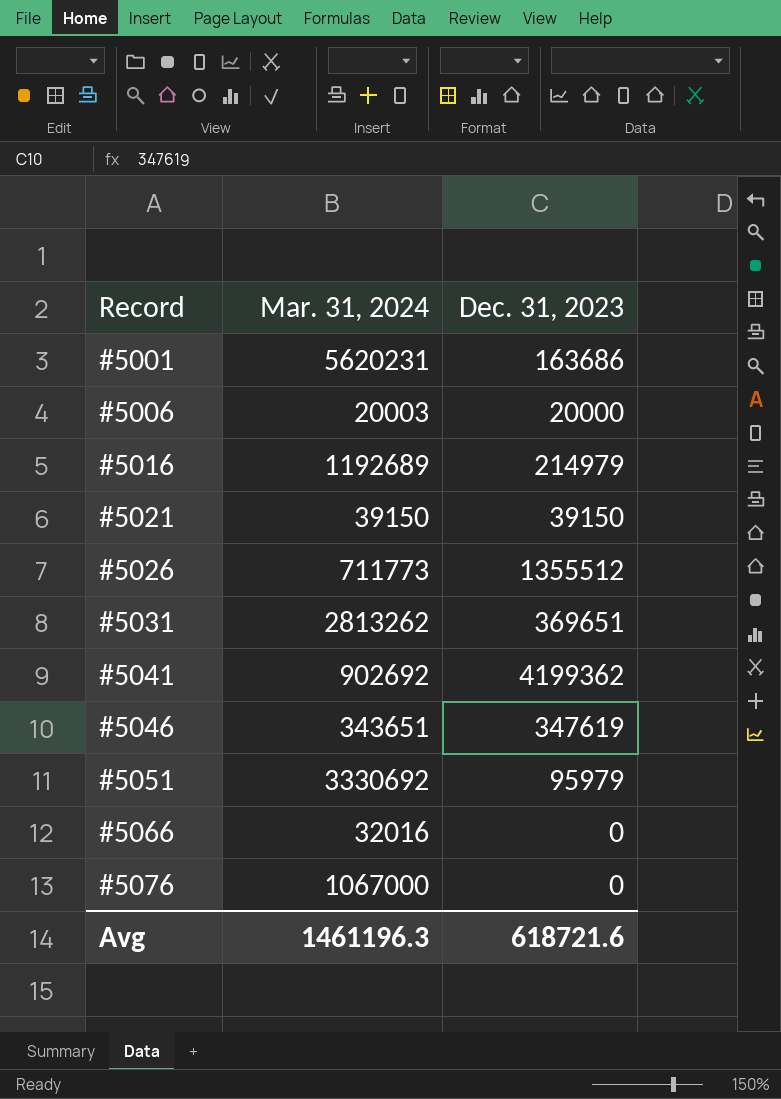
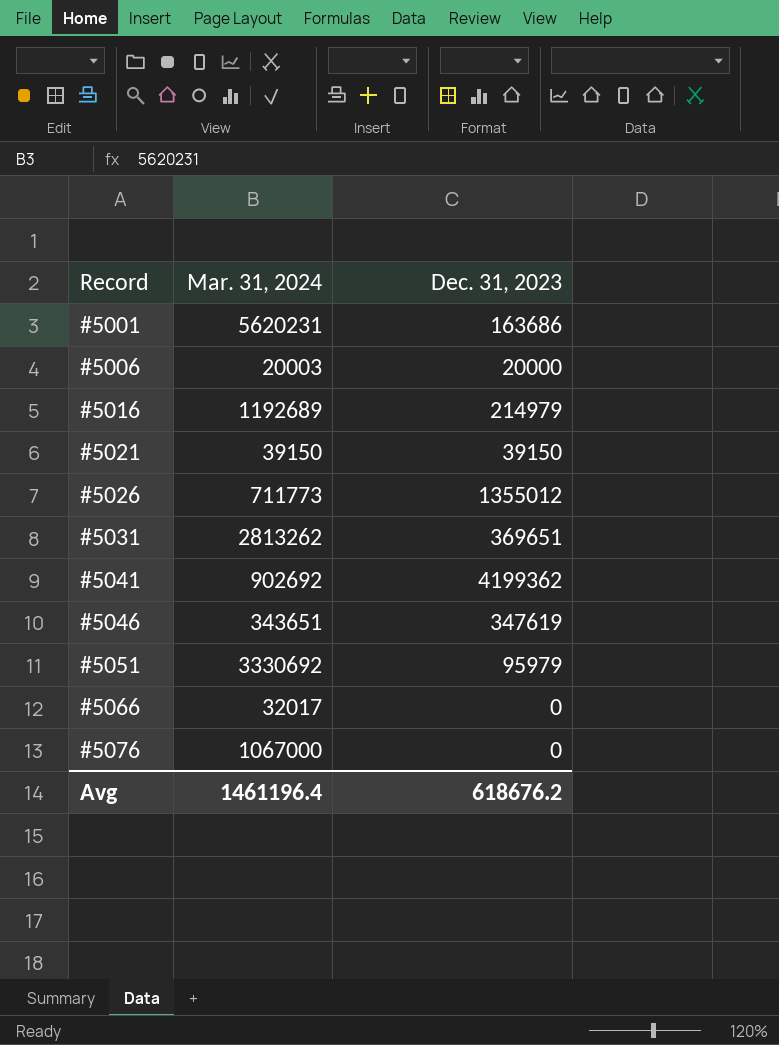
#5026 | Dec. 31, 2023: 1355512 -> 1355012
#5066 | Mar. 31, 2024: 32016 -> 32017
Avg | Mar. 31, 2024: 1461196.3 -> 1461196.4
Avg | Dec. 31, 2023: 618721.6 -> 618676.2

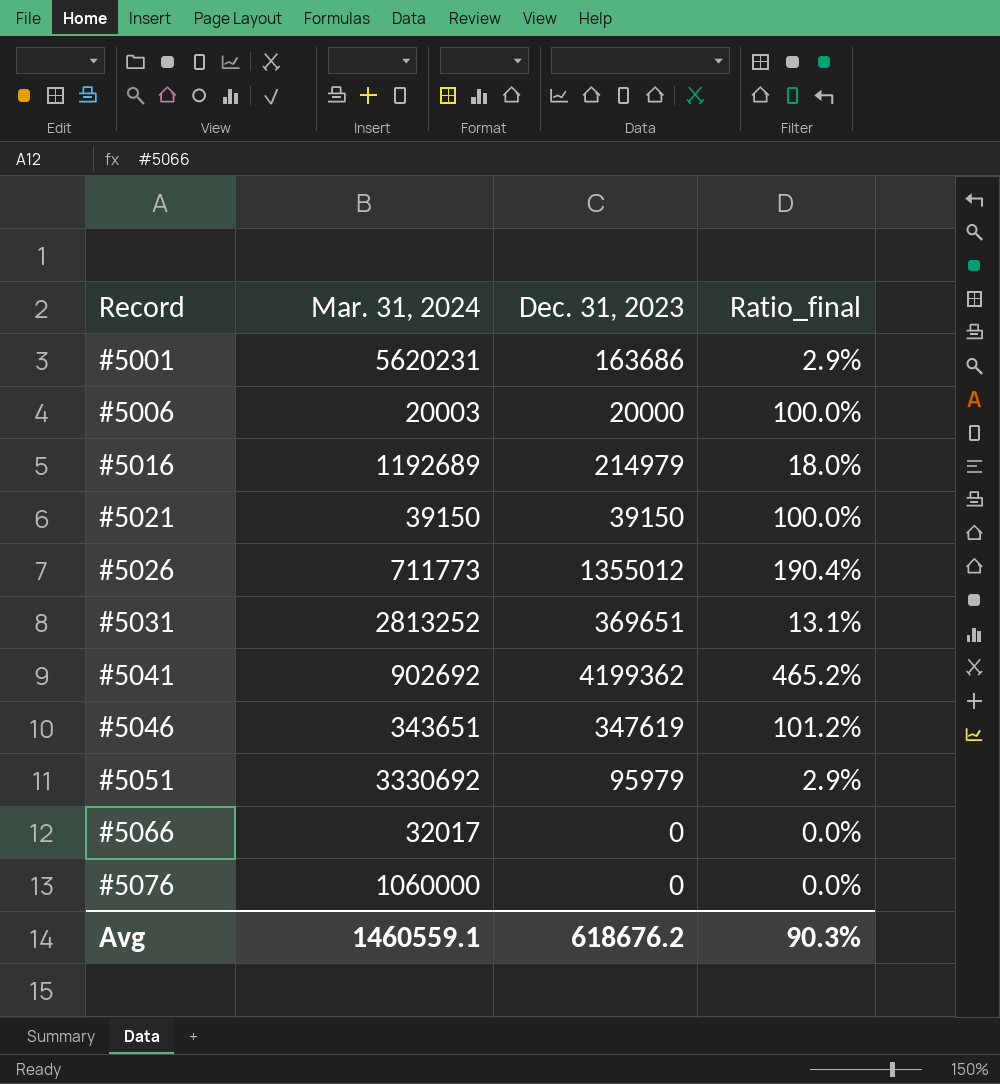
column Ratio_final | formula: none -> [Dec. 31, 2023] / [Mar. 31, 2024]
#5031 | Mar. 31, 2024: 2813262 -> 2813252
#5076 | Mar. 31, 2024: 1067000 -> 1060000
Avg | Mar. 31, 2024: 1461196.4 -> 1460559.1

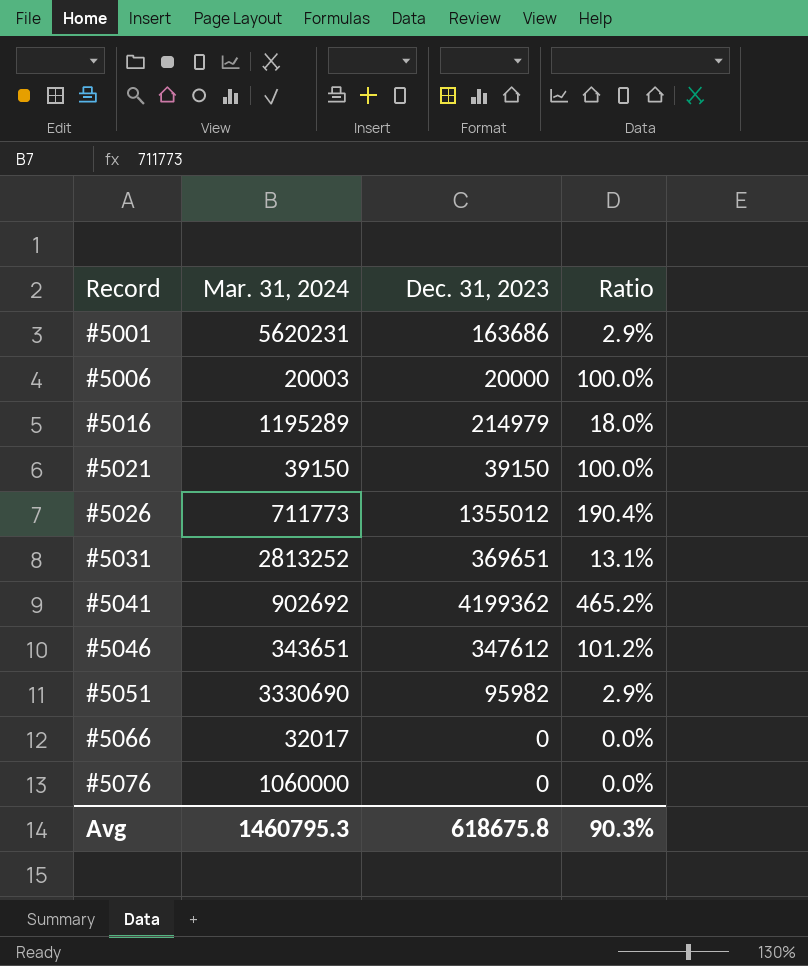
column name: Ratio_final -> Ratio
#5016 | Mar. 31, 2024: 1192689 -> 1195289
#5046 | Dec. 31, 2023: 347619 -> 347612
#5051 | Mar. 31, 2024: 3330692 -> 3330690
#5051 | Dec. 31, 2023: 95979 -> 95982
Avg | Mar. 31, 2024: 1460559.1 -> 1460795.3
Avg | Dec. 31, 2023: 618676.2 -> 618675.8

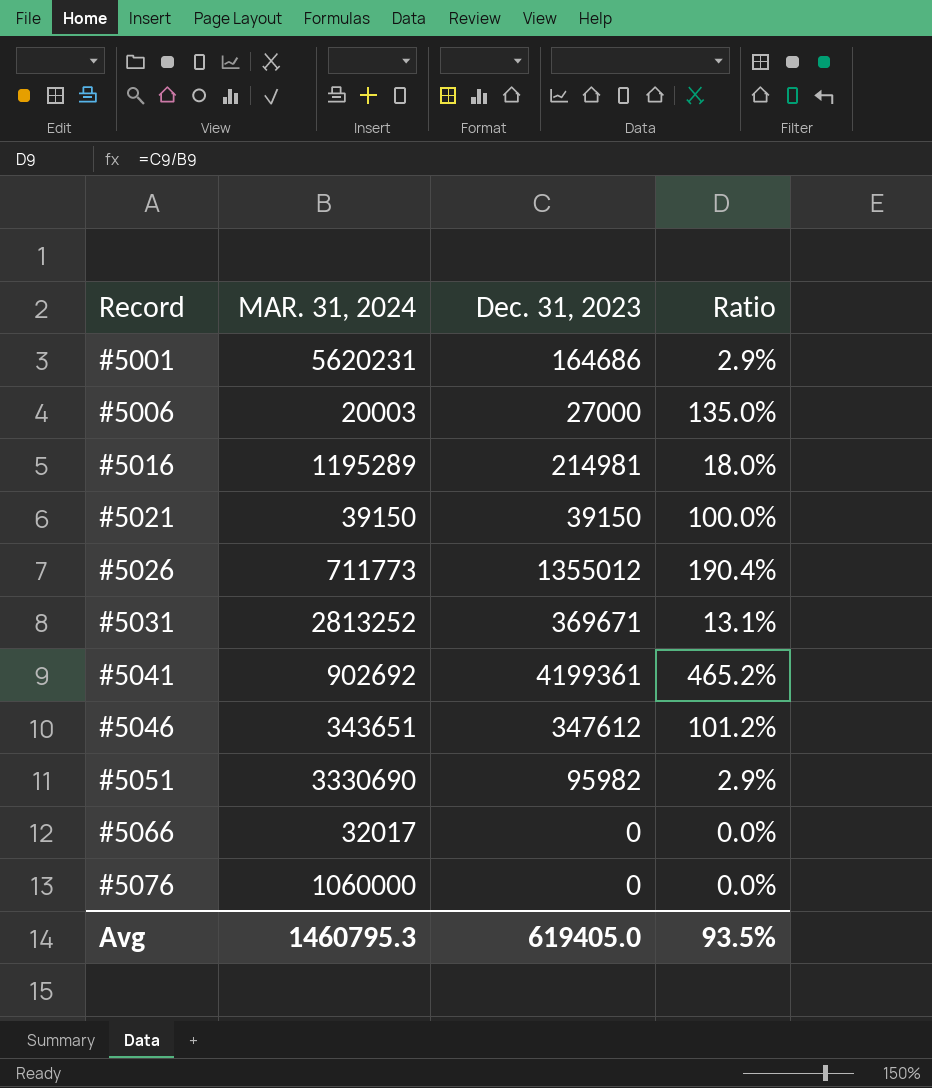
column name: Mar. 31, 2024 -> MAR. 31, 2024
#5001 | Dec. 31, 2023: 163686 -> 164686
#5006 | Dec. 31, 2023: 20000 -> 27000
#5006 | Ratio: 100.0% -> 135.0%
#5016 | Dec. 31, 2023: 214979 -> 214981
#5031 | Dec. 31, 2023: 369651 -> 369671
#5041 | Dec. 31, 2023: 4199362 -> 4199361
Avg | Dec. 31, 2023: 618675.8 -> 619405.0
Avg | Ratio: 90.3% -> 93.5%

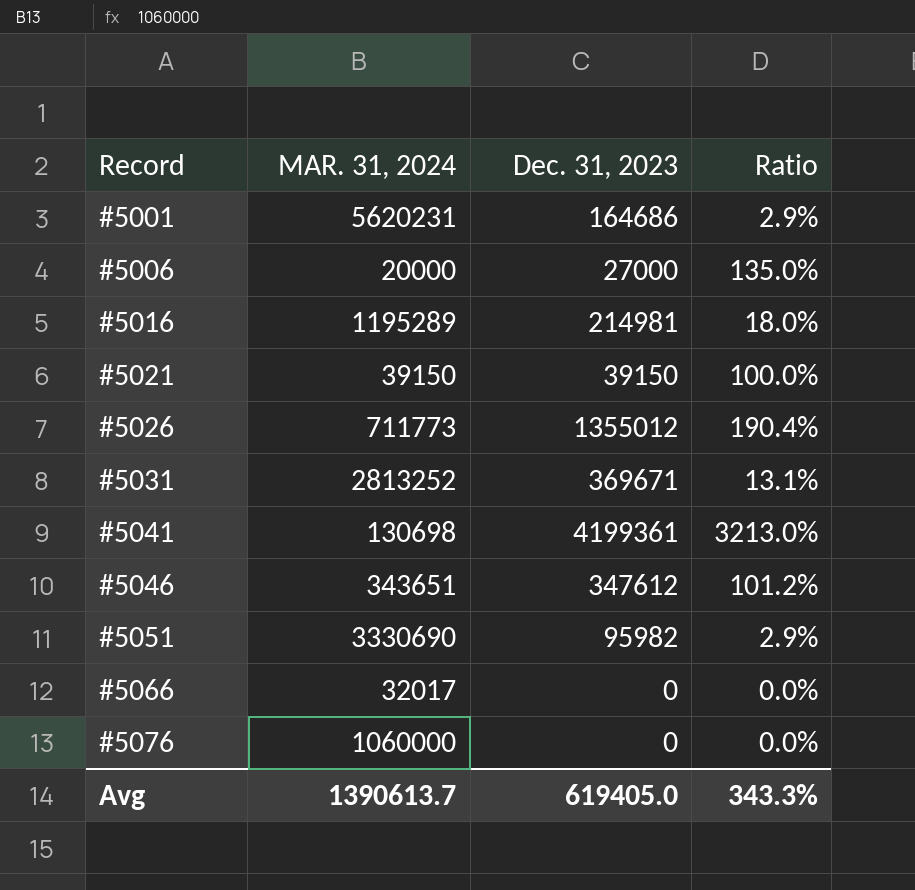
#5006 | MAR. 31, 2024: 20003 -> 20000
#5041 | MAR. 31, 2024: 902692 -> 130698
#5041 | Ratio: 465.2% -> 3213.0%
Avg | MAR. 31, 2024: 1460795.3 -> 1390613.7
Avg | Ratio: 93.5% -> 343.3%

